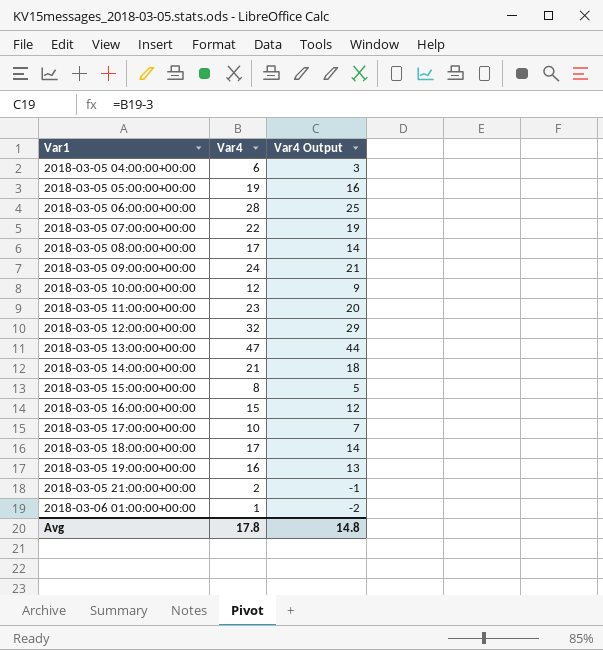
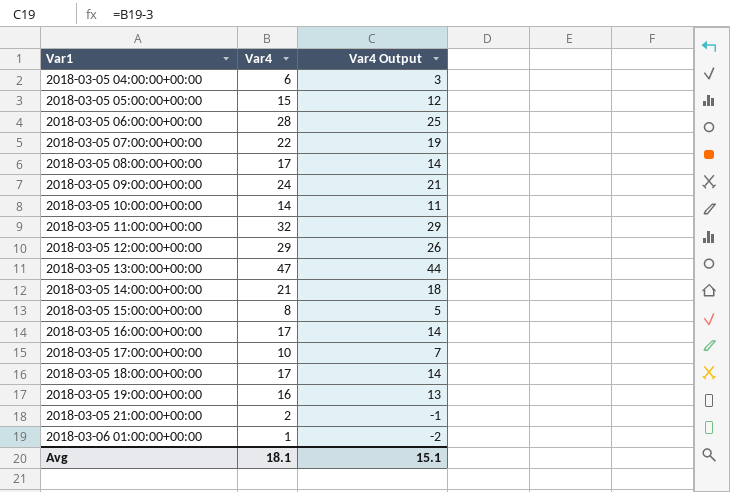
2018-03-05 05:00:00+00:00 | Var4: 19 -> 15
2018-03-05 05:00:00+00:00 | Var4 Output: 16 -> 12
2018-03-05 10:00:00+00:00 | Var4: 12 -> 14
2018-03-05 10:00:00+00:00 | Var4 Output: 9 -> 11
2018-03-05 11:00:00+00:00 | Var4: 23 -> 32
2018-03-05 11:00:00+00:00 | Var4 Output: 20 -> 29
2018-03-05 12:00:00+00:00 | Var4: 32 -> 29
2018-03-05 12:00:00+00:00 | Var4 Output: 29 -> 26
2018-03-05 16:00:00+00:00 | Var4: 15 -> 17
2018-03-05 16:00:00+00:00 | Var4 Output: 12 -> 14
Avg | Var4: 17.8 -> 18.1
Avg | Var4 Output: 14.8 -> 15.1

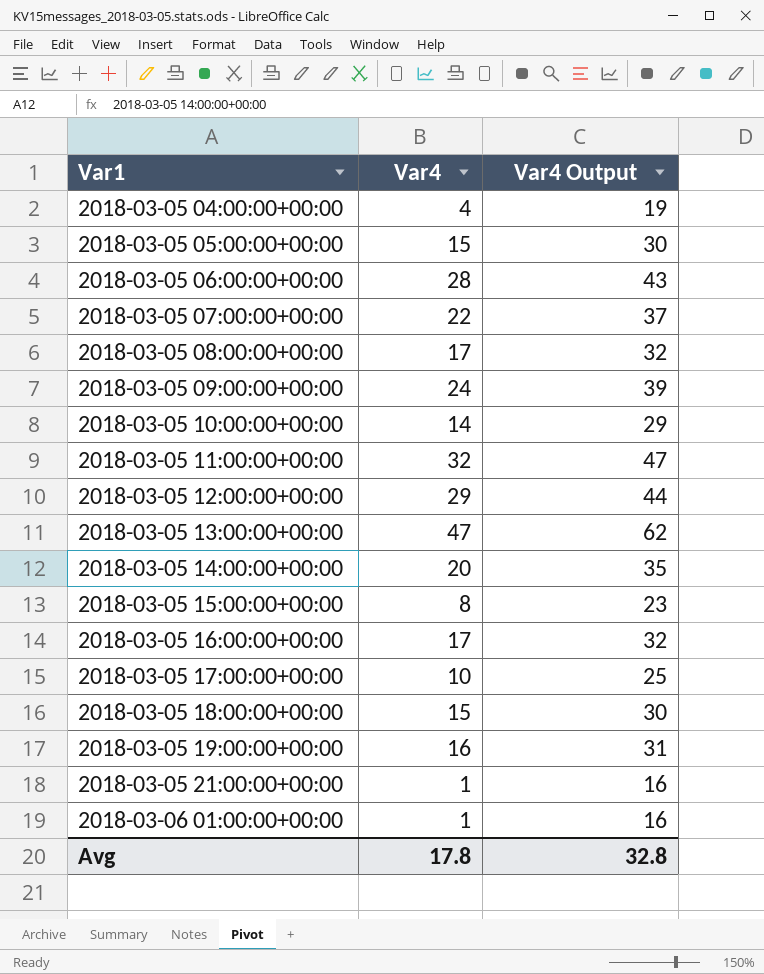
column Var4 Output | formula: [Var4] - 3 -> [Var4] + 15
2018-03-05 04:00:00+00:00 | Var4: 6 -> 4
2018-03-05 14:00:00+00:00 | Var4: 21 -> 20
2018-03-05 18:00:00+00:00 | Var4: 17 -> 15
2018-03-05 21:00:00+00:00 | Var4: 2 -> 1
Avg | Var4: 18.1 -> 17.8
Avg | Var4 Output: 15.1 -> 32.8

